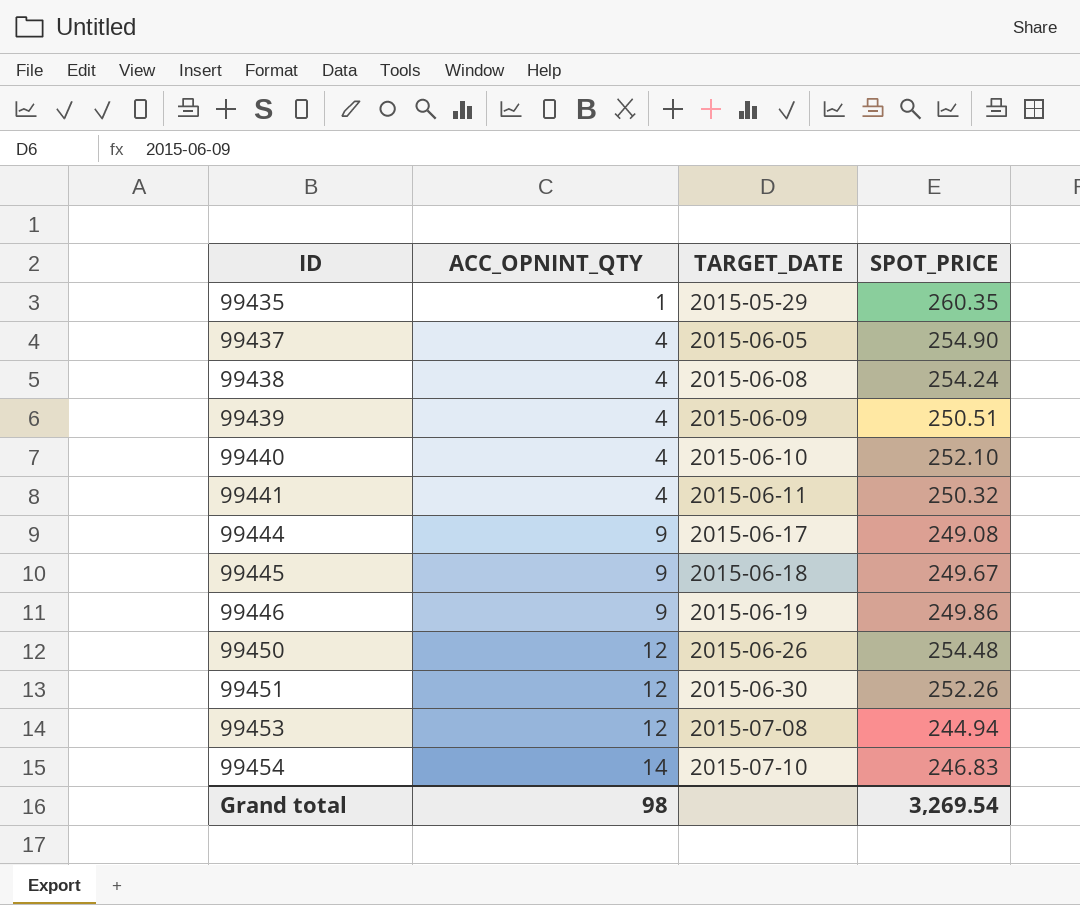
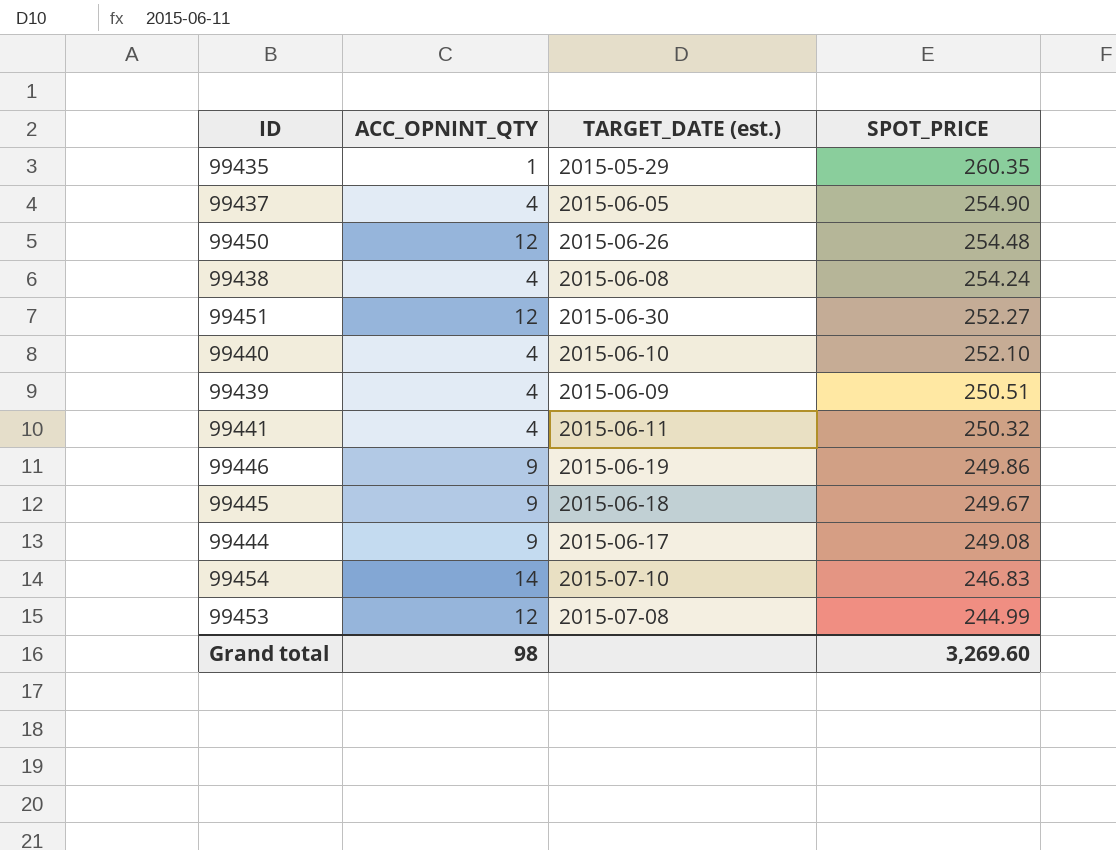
row order: ID ascending -> SPOT_PRICE descending
column name: TARGET_DATE -> TARGET_DATE (est.)
99451 | SPOT_PRICE: 252.26 -> 252.27
99453 | SPOT_PRICE: 244.94 -> 244.99
Grand total | SPOT_PRICE: 3,269.54 -> 3,269.60

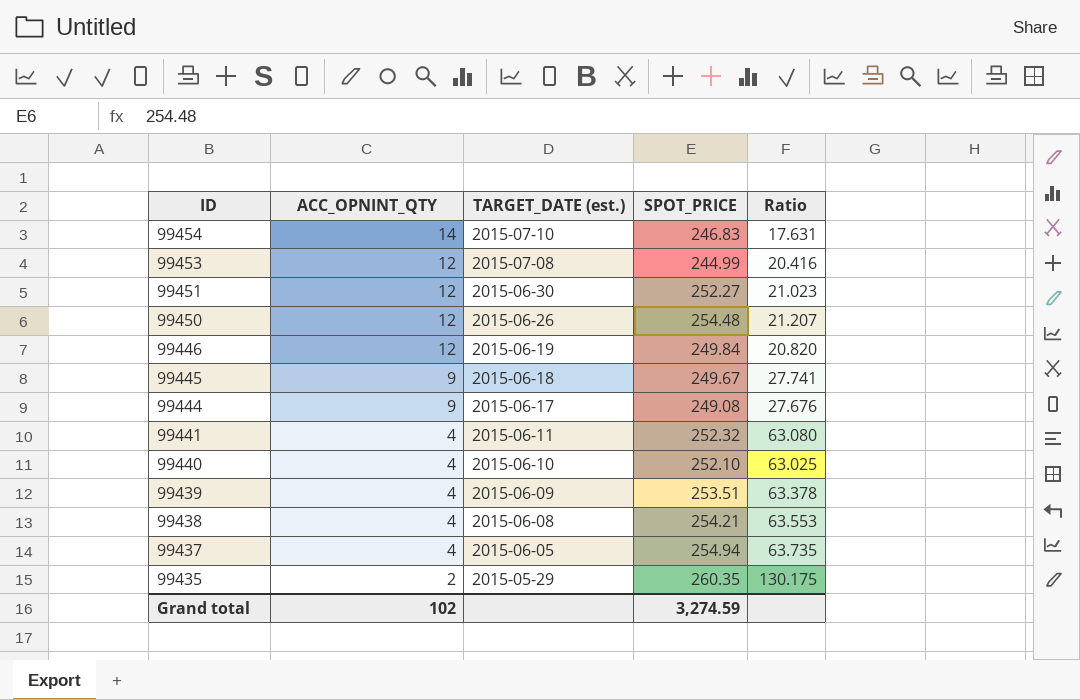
row order: SPOT_PRICE descending -> ID descending
column Ratio | formula: none -> [SPOT_PRICE] / [ACC_OPNINT_QTY]
99446 | ACC_OPNINT_QTY: 9 -> 12
99446 | SPOT_PRICE: 249.86 -> 249.84
99441 | SPOT_PRICE: 250.32 -> 252.32
99439 | SPOT_PRICE: 250.51 -> 253.51
99438 | SPOT_PRICE: 254.24 -> 254.21
99437 | SPOT_PRICE: 254.90 -> 254.94
99435 | ACC_OPNINT_QTY: 1 -> 2
Grand total | ACC_OPNINT_QTY: 98 -> 102
Grand total | SPOT_PRICE: 3,269.60 -> 3,274.59

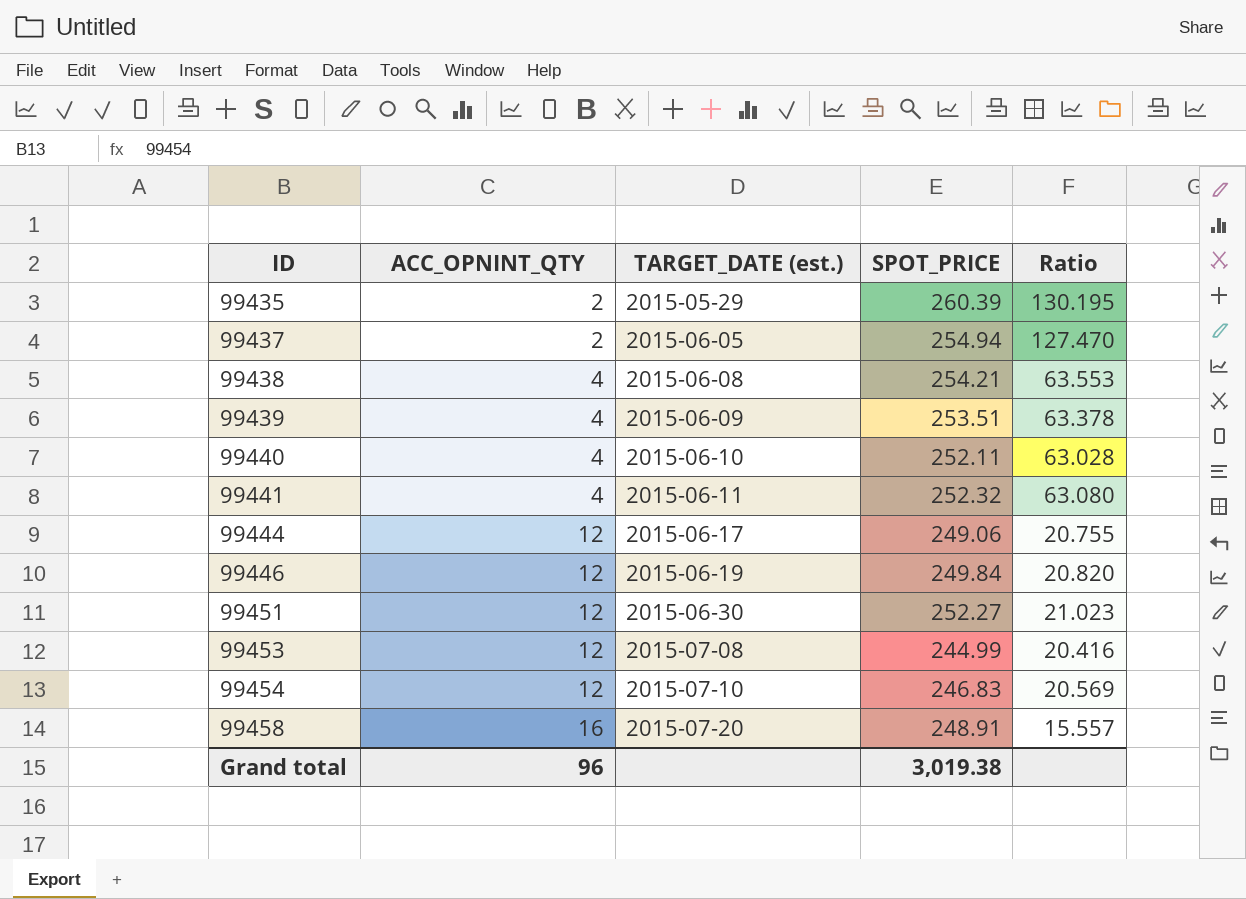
row order: ID descending -> ID ascending
row 99450: 12 | 2015-06-26 | 254.48 | 21.207 -> none
row 99445: 9 | 2015-06-18 | 249.67 | 27.741 -> none
99435 | SPOT_PRICE: 260.35 -> 260.39
99435 | Ratio: 130.175 -> 130.195
99437 | ACC_OPNINT_QTY: 4 -> 2
99437 | Ratio: 63.735 -> 127.470
99440 | SPOT_PRICE: 252.10 -> 252.11
99440 | Ratio: 63.025 -> 63.028
99444 | ACC_OPNINT_QTY: 9 -> 12
99444 | SPOT_PRICE: 249.08 -> 249.06
99444 | Ratio: 27.676 -> 20.755
99454 | ACC_OPNINT_QTY: 14 -> 12
99454 | Ratio: 17.631 -> 20.569
row 99458: none -> 16 | 2015-07-20 | 248.91 | 15.557
Grand total | ACC_OPNINT_QTY: 102 -> 96
Grand total | SPOT_PRICE: 3,274.59 -> 3,019.38

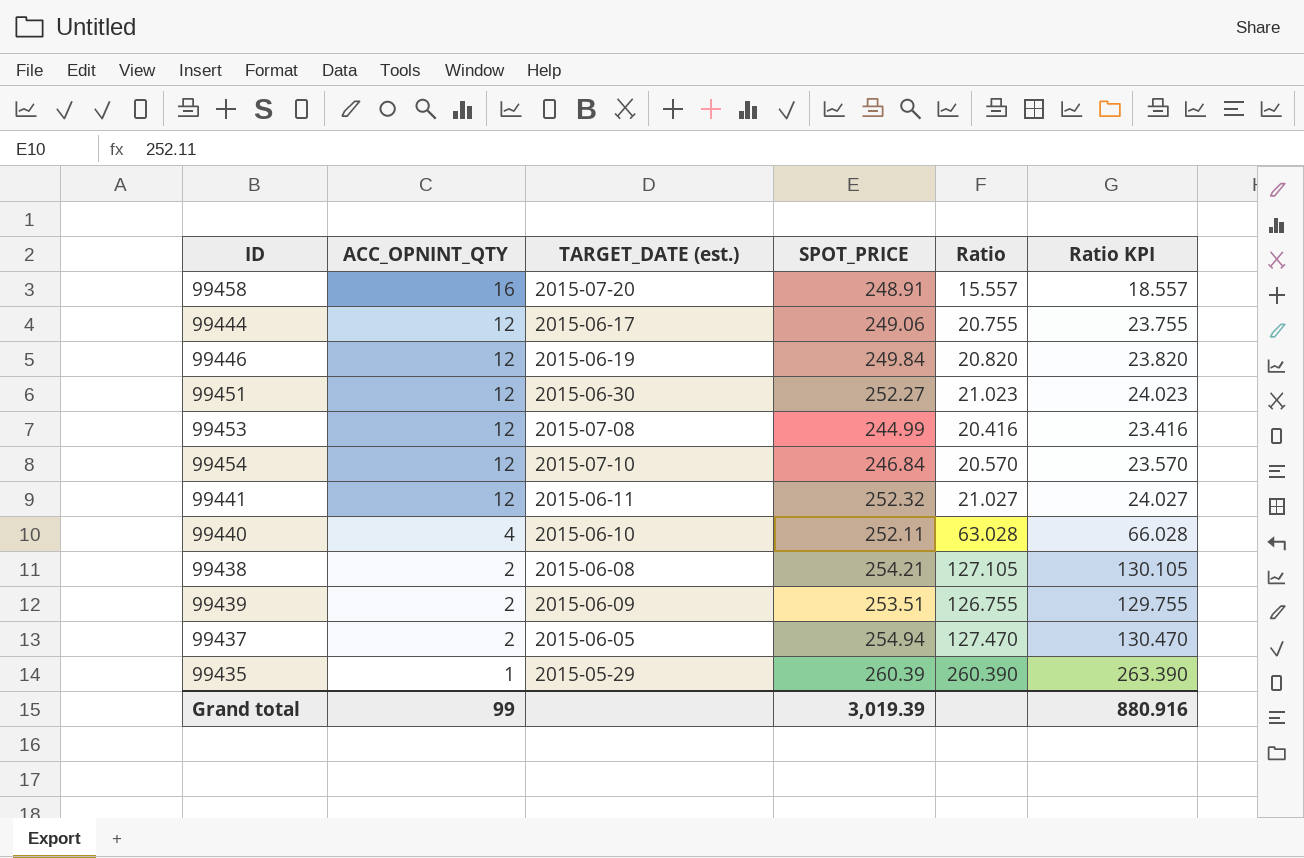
row order: ID ascending -> ACC_OPNINT_QTY descending
column Ratio KPI | formula: none -> [Ratio] + 3
99454 | SPOT_PRICE: 246.83 -> 246.84
99454 | Ratio: 20.569 -> 20.570
99441 | ACC_OPNINT_QTY: 4 -> 12
99441 | Ratio: 63.080 -> 21.027
99438 | ACC_OPNINT_QTY: 4 -> 2
99438 | Ratio: 63.553 -> 127.105
99439 | ACC_OPNINT_QTY: 4 -> 2
99439 | Ratio: 63.378 -> 126.755
99435 | ACC_OPNINT_QTY: 2 -> 1
99435 | Ratio: 130.195 -> 260.390
Grand total | ACC_OPNINT_QTY: 96 -> 99
Grand total | SPOT_PRICE: 3,019.38 -> 3,019.39

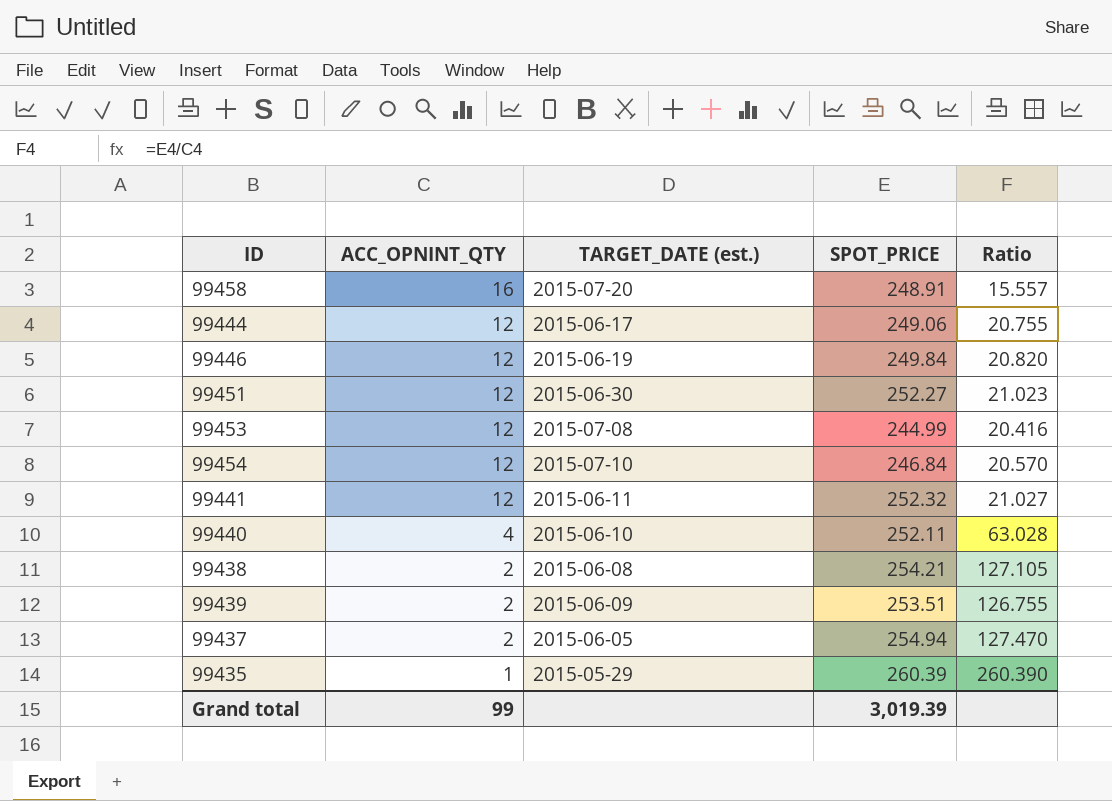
column Ratio KPI | formula: [Ratio] + 3 -> none

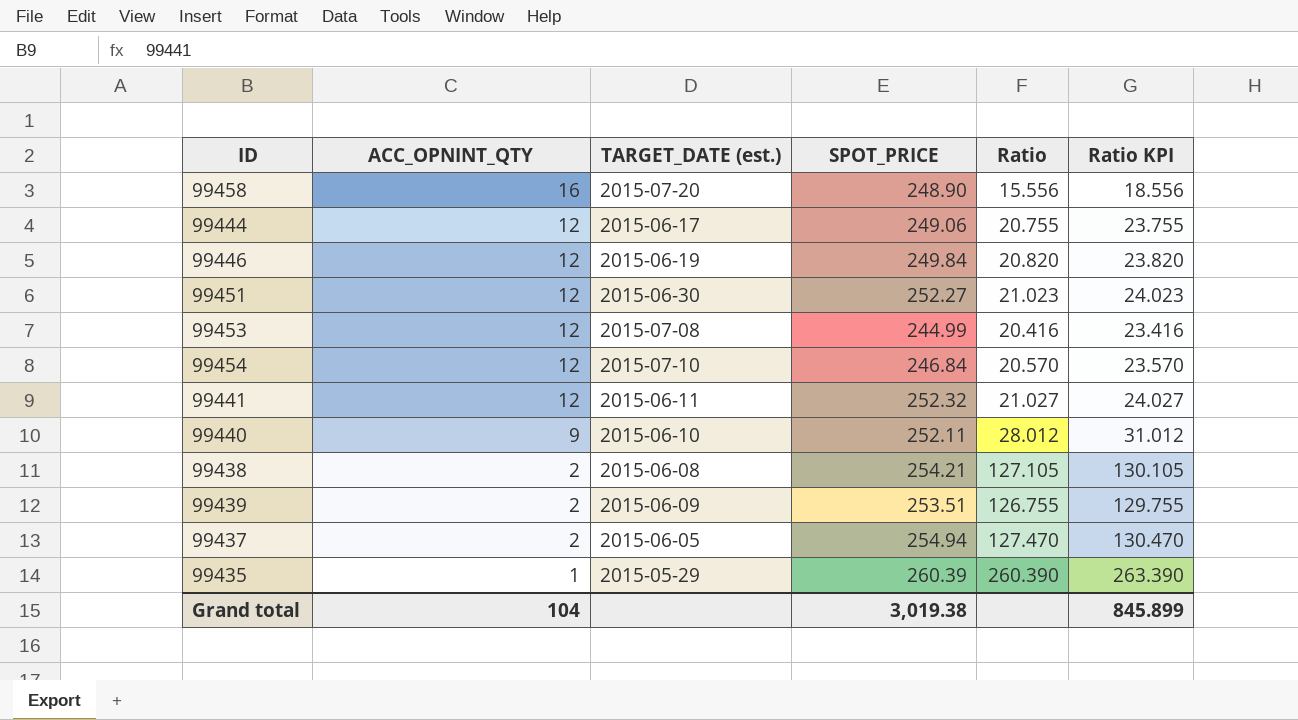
column Ratio KPI | formula: none -> [Ratio] + 3
99458 | SPOT_PRICE: 248.91 -> 248.90
99458 | Ratio: 15.557 -> 15.556
99440 | ACC_OPNINT_QTY: 4 -> 9
99440 | Ratio: 63.028 -> 28.012
Grand total | ACC_OPNINT_QTY: 99 -> 104
Grand total | SPOT_PRICE: 3,019.39 -> 3,019.38

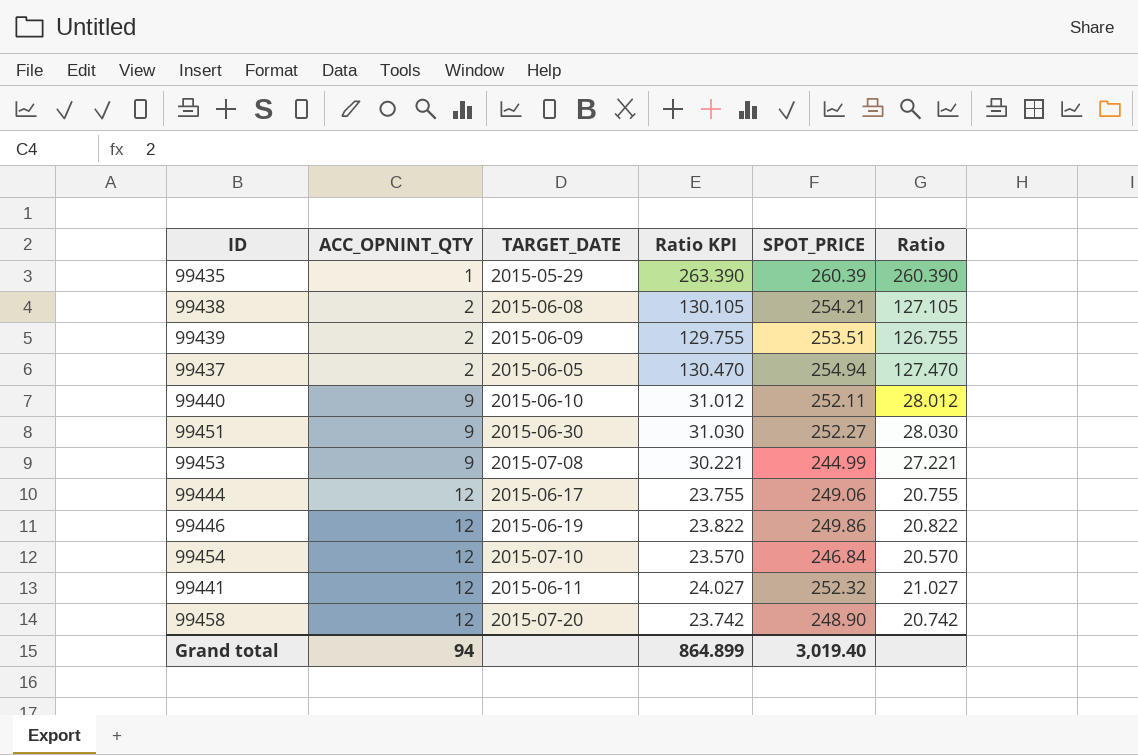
row order: ACC_OPNINT_QTY descending -> ACC_OPNINT_QTY ascending
column name: TARGET_DATE (est.) -> TARGET_DATE
column Ratio KPI | position: 6 -> 4
99451 | ACC_OPNINT_QTY: 12 -> 9
99451 | Ratio KPI: 24.023 -> 31.030
99451 | Ratio: 21.023 -> 28.030
99453 | ACC_OPNINT_QTY: 12 -> 9
99453 | Ratio KPI: 23.416 -> 30.221
99453 | Ratio: 20.416 -> 27.221
99446 | Ratio KPI: 23.820 -> 23.822
99446 | SPOT_PRICE: 249.84 -> 249.86
99446 | Ratio: 20.820 -> 20.822
99458 | ACC_OPNINT_QTY: 16 -> 12
99458 | Ratio KPI: 18.556 -> 23.742
99458 | Ratio: 15.556 -> 20.742
Grand total | ACC_OPNINT_QTY: 104 -> 94
Grand total | Ratio KPI: 845.899 -> 864.899
Grand total | SPOT_PRICE: 3,019.38 -> 3,019.40

